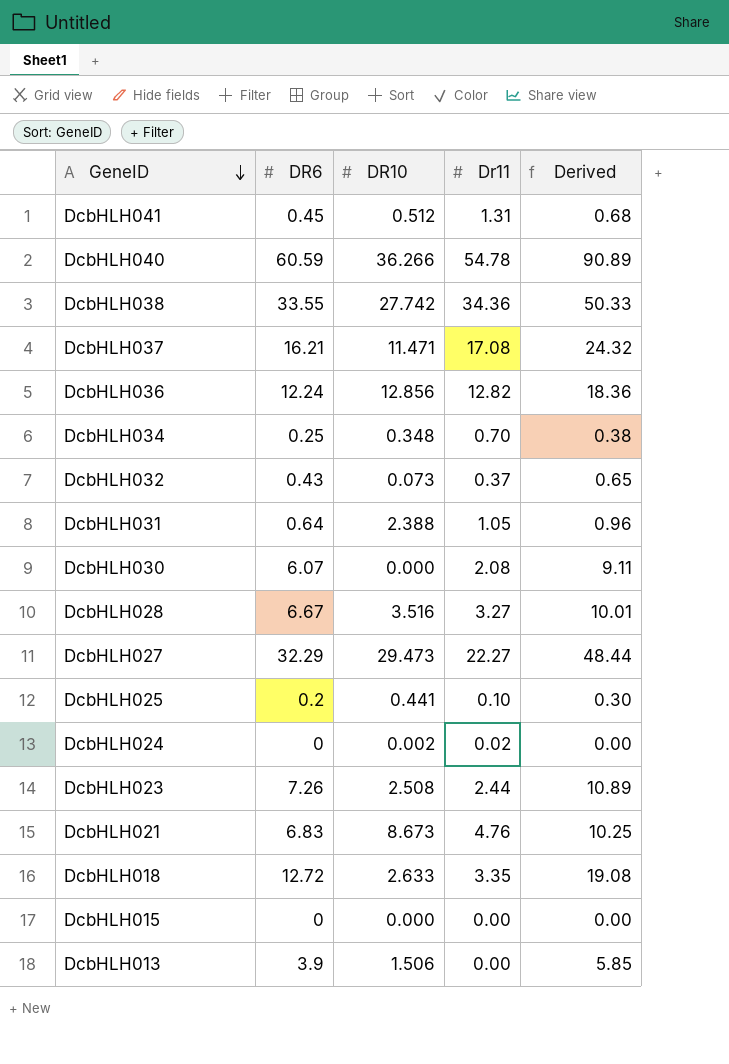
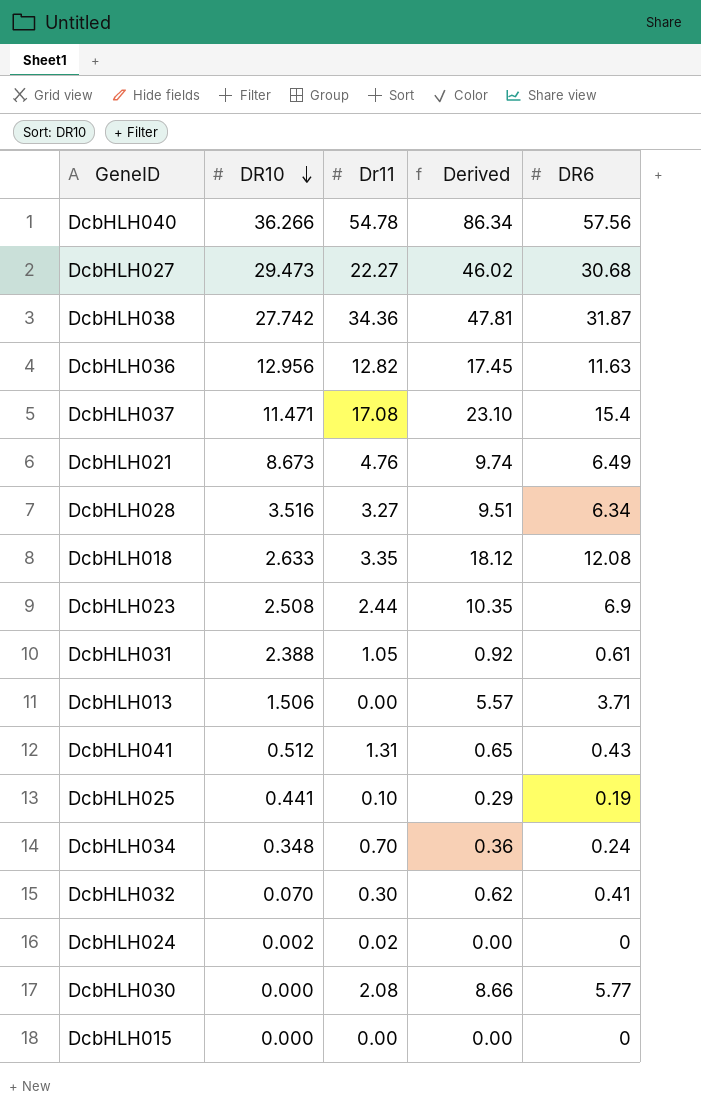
row order: GeneID descending -> DR10 descending
column DR6 | position: 2 -> 5
DcbHLH040 | Derived: 90.89 -> 86.34
DcbHLH040 | DR6: 60.59 -> 57.56
DcbHLH027 | Derived: 48.44 -> 46.02
DcbHLH027 | DR6: 32.29 -> 30.68
DcbHLH038 | Derived: 50.33 -> 47.81
DcbHLH038 | DR6: 33.55 -> 31.87
DcbHLH036 | DR10: 12.856 -> 12.956
DcbHLH036 | Derived: 18.36 -> 17.45
DcbHLH036 | DR6: 12.24 -> 11.63
DcbHLH037 | Derived: 24.32 -> 23.10
DcbHLH037 | DR6: 16.21 -> 15.4
DcbHLH021 | Derived: 10.25 -> 9.74
DcbHLH021 | DR6: 6.83 -> 6.49
DcbHLH028 | Derived: 10.01 -> 9.51
DcbHLH028 | DR6: 6.67 -> 6.34
DcbHLH018 | Derived: 19.08 -> 18.12
DcbHLH018 | DR6: 12.72 -> 12.08
DcbHLH023 | Derived: 10.89 -> 10.35
DcbHLH023 | DR6: 7.26 -> 6.9
DcbHLH031 | Derived: 0.96 -> 0.92
DcbHLH031 | DR6: 0.64 -> 0.61
DcbHLH013 | Derived: 5.85 -> 5.57
DcbHLH013 | DR6: 3.9 -> 3.71
DcbHLH041 | Derived: 0.68 -> 0.65
DcbHLH041 | DR6: 0.45 -> 0.43
DcbHLH025 | Derived: 0.30 -> 0.29
DcbHLH025 | DR6: 0.2 -> 0.19
DcbHLH034 | Derived: 0.38 -> 0.36
DcbHLH034 | DR6: 0.25 -> 0.24
DcbHLH032 | DR10: 0.073 -> 0.070
DcbHLH032 | Dr11: 0.37 -> 0.30
DcbHLH032 | Derived: 0.65 -> 0.62
DcbHLH032 | DR6: 0.43 -> 0.41
DcbHLH030 | Derived: 9.11 -> 8.66
DcbHLH030 | DR6: 6.07 -> 5.77

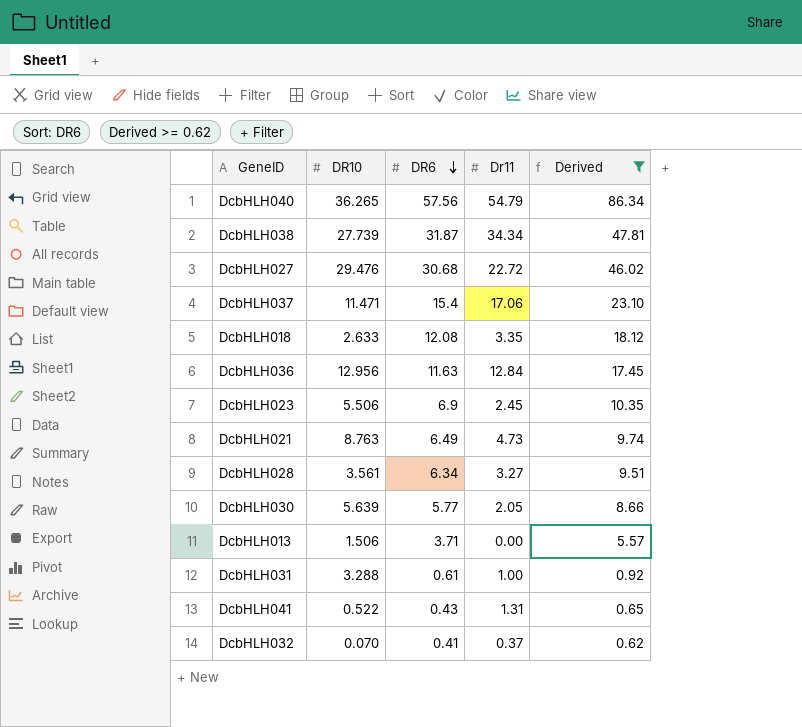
filter: none -> Derived >= 0.62
row order: DR10 descending -> DR6 descending
column DR6 | position: 5 -> 3
DcbHLH040 | DR10: 36.266 -> 36.265
DcbHLH040 | Dr11: 54.78 -> 54.79
DcbHLH038 | DR10: 27.742 -> 27.739
DcbHLH038 | Dr11: 34.36 -> 34.34
DcbHLH027 | DR10: 29.473 -> 29.476
DcbHLH027 | Dr11: 22.27 -> 22.72
DcbHLH037 | Dr11: 17.08 -> 17.06
DcbHLH036 | Dr11: 12.82 -> 12.84
DcbHLH023 | DR10: 2.508 -> 5.506
DcbHLH023 | Dr11: 2.44 -> 2.45
DcbHLH021 | DR10: 8.673 -> 8.763
DcbHLH021 | Dr11: 4.76 -> 4.73
DcbHLH028 | DR10: 3.516 -> 3.561
DcbHLH030 | DR10: 0.000 -> 5.639
DcbHLH030 | Dr11: 2.08 -> 2.05
DcbHLH031 | DR10: 2.388 -> 3.288
DcbHLH031 | Dr11: 1.05 -> 1.00
DcbHLH041 | DR10: 0.512 -> 0.522
DcbHLH032 | Dr11: 0.30 -> 0.37

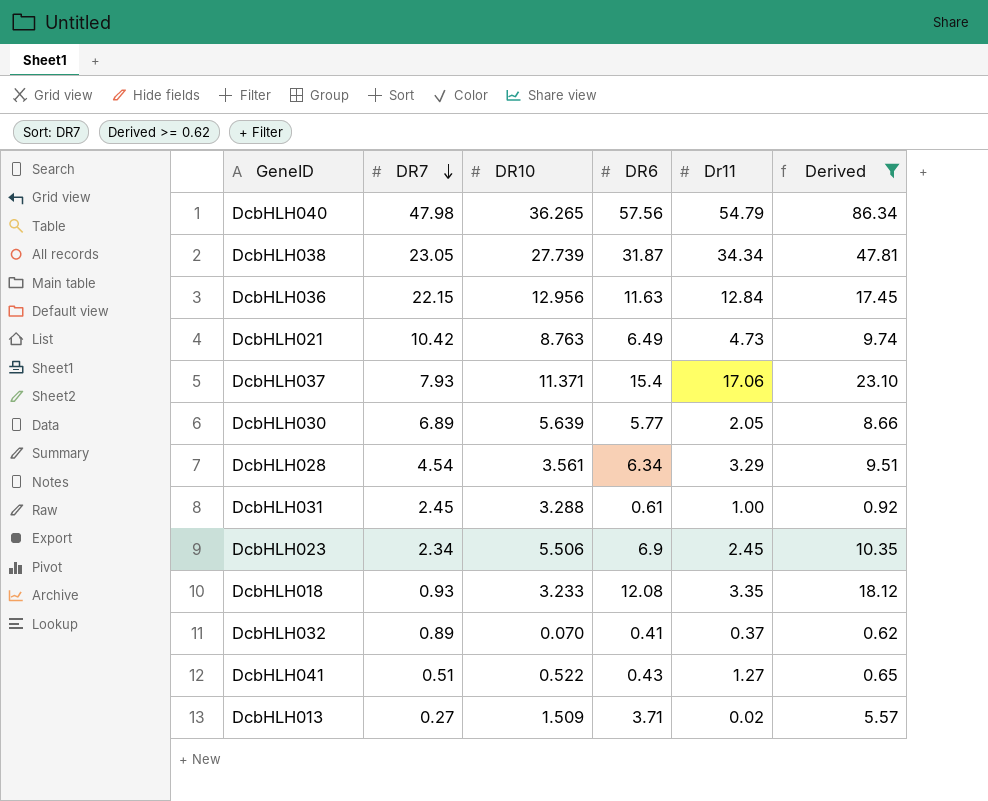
row order: DR6 descending -> DR7 descending
column DR7 | position: none -> 2
row DcbHLH027: 29.476 | 30.68 | 22.72 | 46.02 -> none
DcbHLH037 | DR10: 11.471 -> 11.371
DcbHLH028 | Dr11: 3.27 -> 3.29
DcbHLH018 | DR10: 2.633 -> 3.233
DcbHLH041 | Dr11: 1.31 -> 1.27
DcbHLH013 | DR10: 1.506 -> 1.509
DcbHLH013 | Dr11: 0.00 -> 0.02

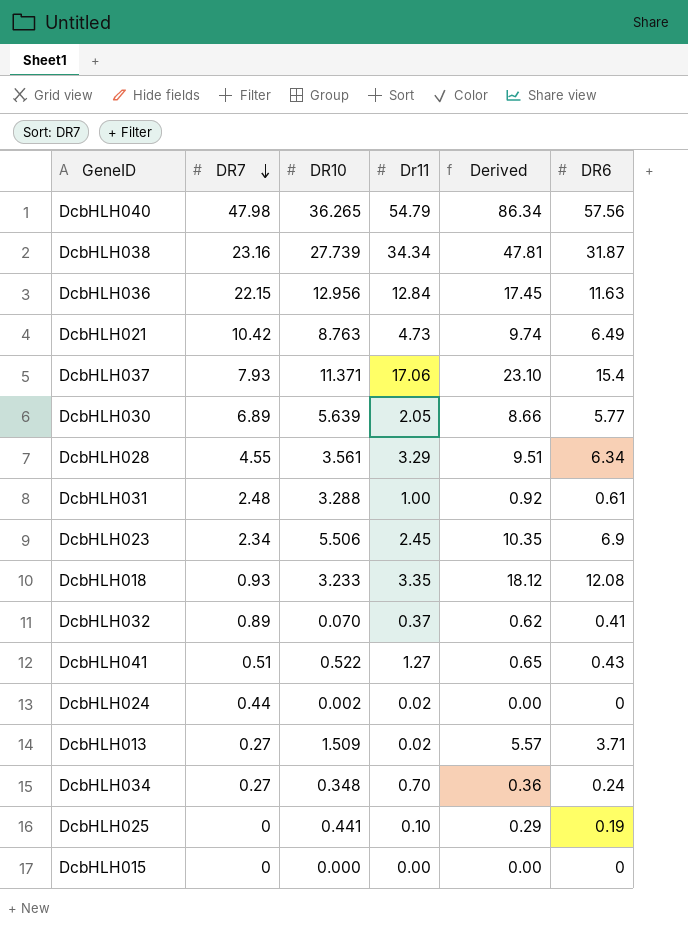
filter: Derived >= 0.62 -> none
column DR6 | position: 4 -> 6
DcbHLH038 | DR7: 23.05 -> 23.16
DcbHLH028 | DR7: 4.54 -> 4.55
DcbHLH031 | DR7: 2.45 -> 2.48

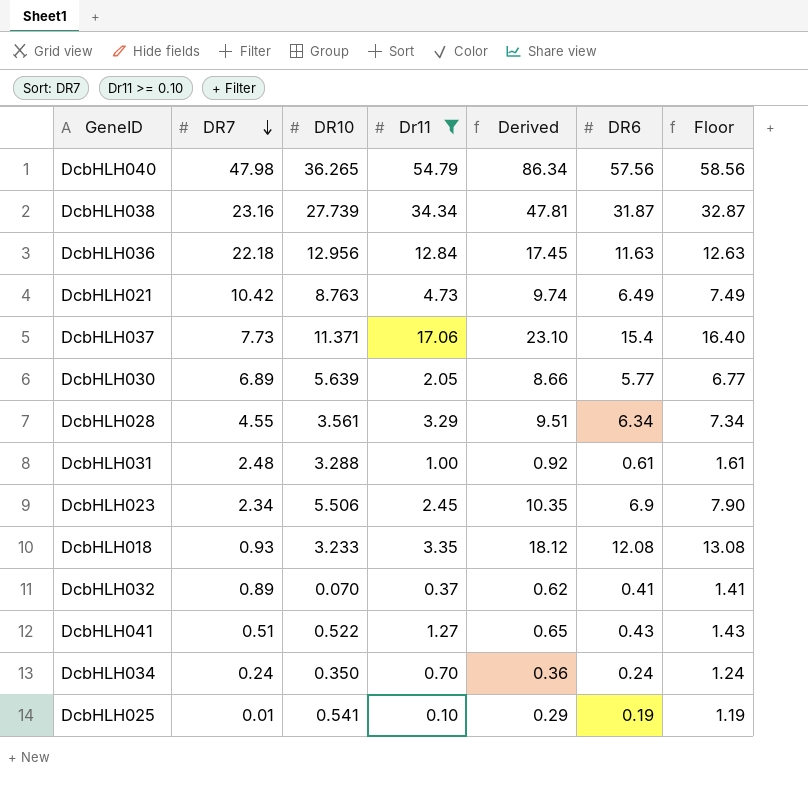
filter: none -> Dr11 >= 0.10
column Floor | formula: none -> [DR6] + 1
DcbHLH036 | DR7: 22.15 -> 22.18
DcbHLH037 | DR7: 7.93 -> 7.73
DcbHLH034 | DR7: 0.27 -> 0.24
DcbHLH034 | DR10: 0.348 -> 0.350
DcbHLH025 | DR7: 0 -> 0.01
DcbHLH025 | DR10: 0.441 -> 0.541

